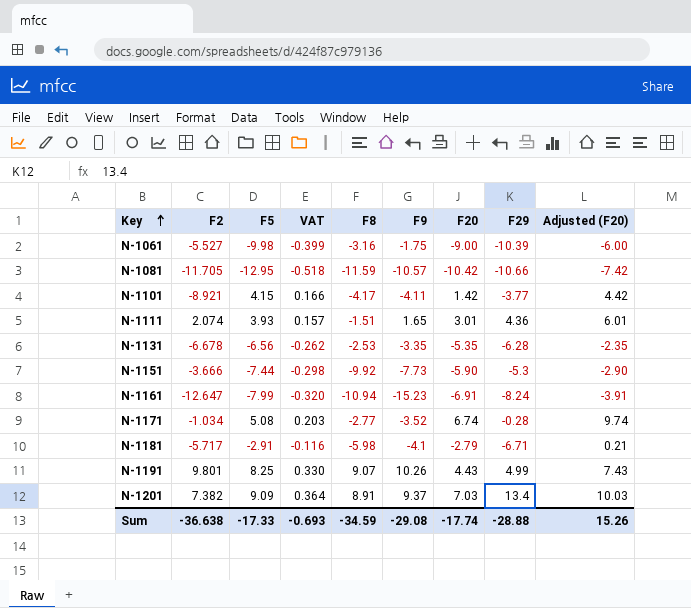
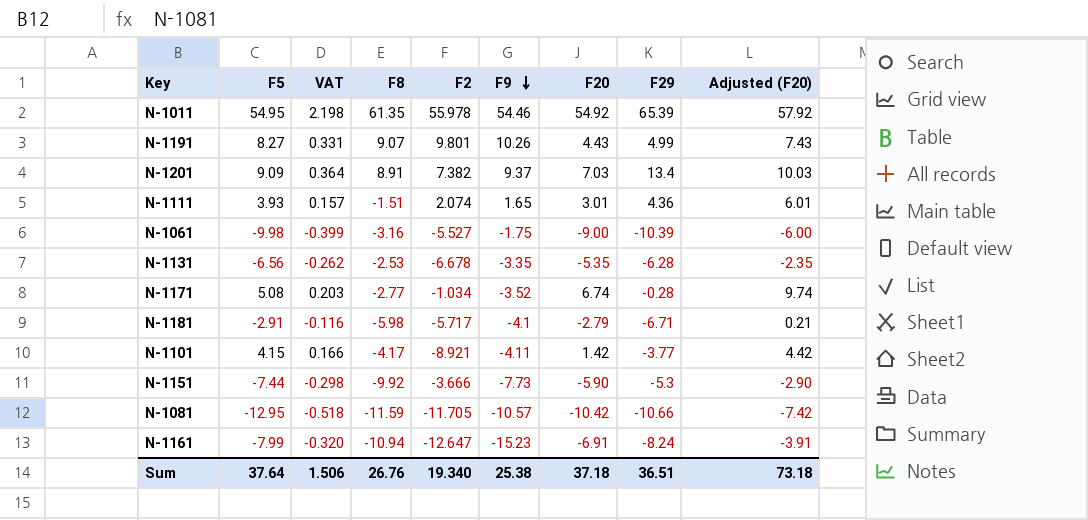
row order: Key ascending -> F9 descending
column F2 | position: 2 -> 5
row N-1011: none -> 54.95 | 2.198 | 61.35 | 55.978 | 54.46 | 54.92 | 65.39 | 57.92
N-1191 | F5: 8.25 -> 8.27
N-1191 | VAT: 0.330 -> 0.331
Sum | F5: -17.33 -> 37.64
Sum | VAT: -0.693 -> 1.506
Sum | F8: -34.59 -> 26.76
Sum | F2: -36.638 -> 19.340
Sum | F9: -29.08 -> 25.38
Sum | F20: -17.74 -> 37.18
Sum | F29: -28.88 -> 36.51
Sum | Adjusted (F20): 15.26 -> 73.18

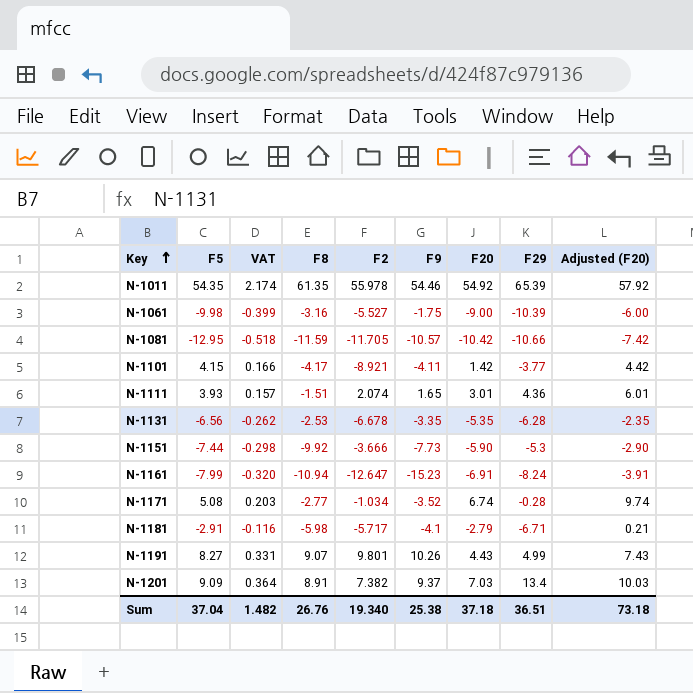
row order: F9 descending -> Key ascending
N-1011 | F5: 54.95 -> 54.35
N-1011 | VAT: 2.198 -> 2.174
Sum | F5: 37.64 -> 37.04
Sum | VAT: 1.506 -> 1.482

